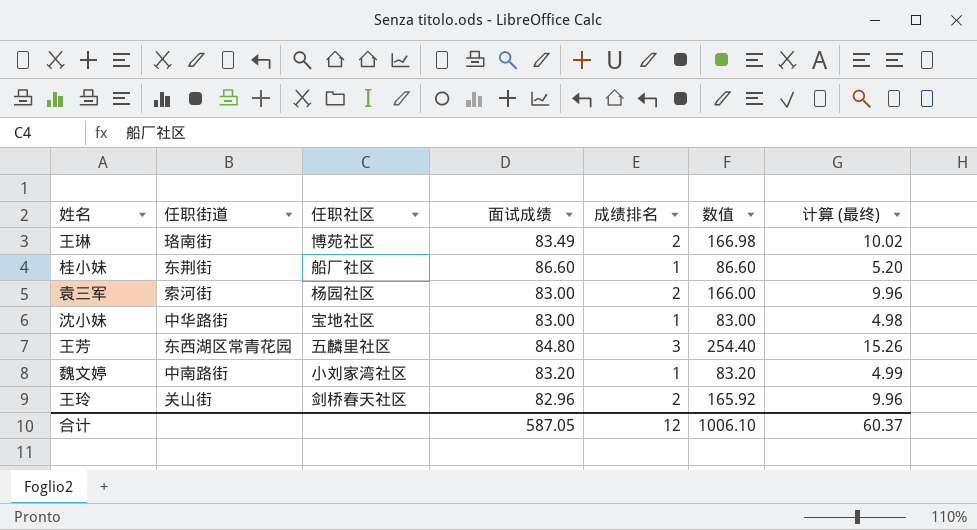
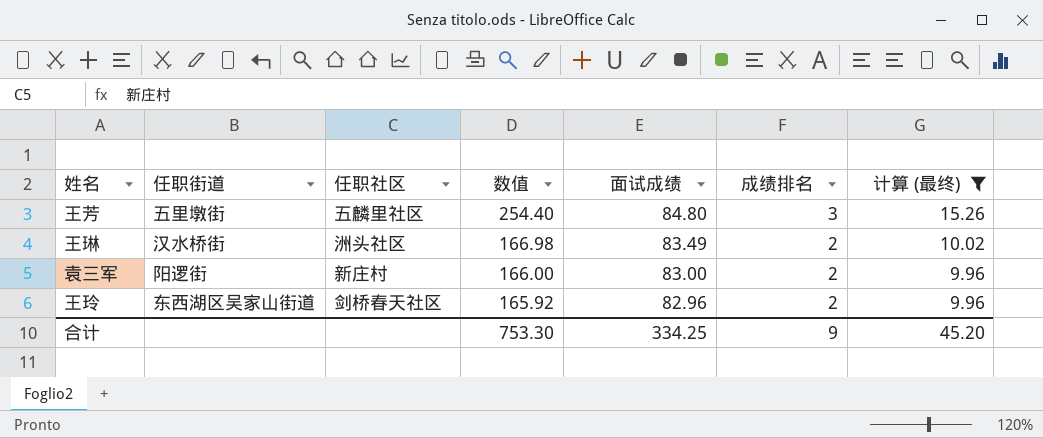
filter: none -> 计算 (最终) >= 9.96
row order: none -> 数值 descending
column 数值 | position: 6 -> 4
王芳 | 任职街道: 东西湖区常青花园 -> 五里墩街
王琳 | 任职街道: 珞南街 -> 汉水桥街
王琳 | 任职社区: 博苑社区 -> 洲头社区
袁三军 | 任职街道: 索河街 -> 阳逻街
袁三军 | 任职社区: 杨园社区 -> 新庄村
王玲 | 任职街道: 关山街 -> 东西湖区吴家山街道
合计 | 数值: 1006.10 -> 753.30
合计 | 面试成绩: 587.05 -> 334.25
合计 | 成绩排名: 12 -> 9
合计 | 计算 (最终): 60.37 -> 45.20

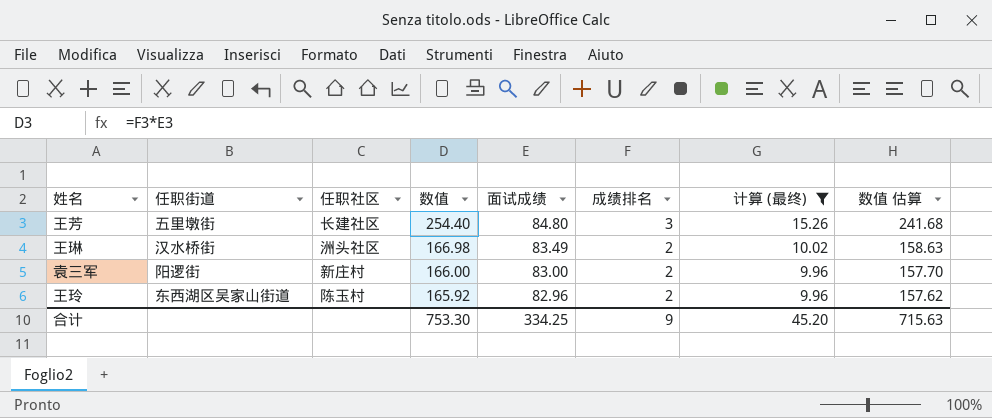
column 数值 估算 | formula: none -> [数值] * 0.95
王芳 | 任职社区: 五麟里社区 -> 长建社区
王玲 | 任职社区: 剑桥春天社区 -> 陈玉村

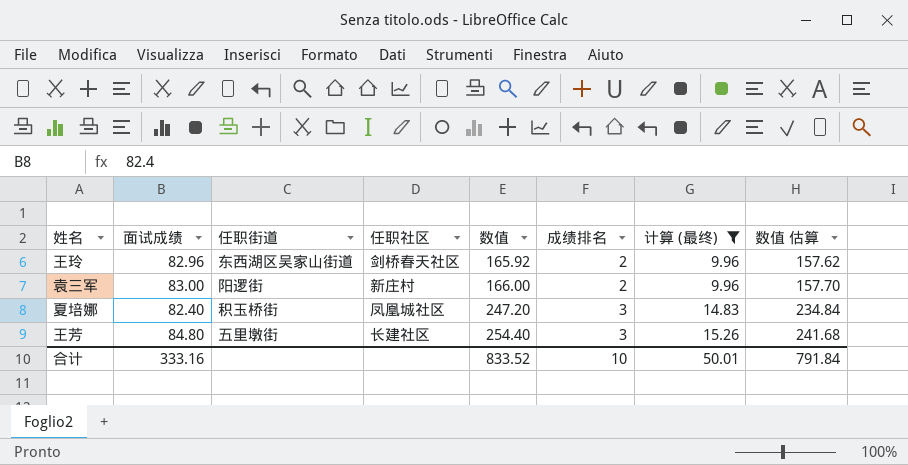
row order: 数值 descending -> 数值 ascending
column 面试成绩 | position: 5 -> 2
row 王琳: 汉水桥街 | 洲头社区 | 166.98 | 83.49 | 2 | 10.02 | 158.63 -> none
王玲 | 任职社区: 陈玉村 -> 剑桥春天社区
row 夏培娜: none -> 82.40 | 积玉桥街 | 凤凰城社区 | 247.20 | 3 | 14.83 | 234.84
合计 | 面试成绩: 334.25 -> 333.16
合计 | 数值: 753.30 -> 833.52
合计 | 成绩排名: 9 -> 10
合计 | 计算 (最终): 45.20 -> 50.01
合计 | 数值 估算: 715.63 -> 791.84

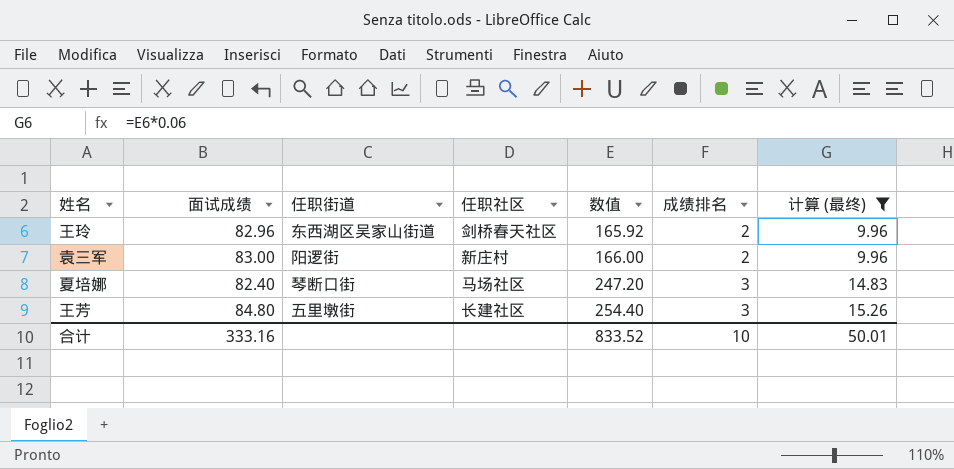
column 数值 估算 | formula: [数值] * 0.95 -> none
夏培娜 | 任职街道: 积玉桥街 -> 琴断口街
夏培娜 | 任职社区: 凤凰城社区 -> 马场社区

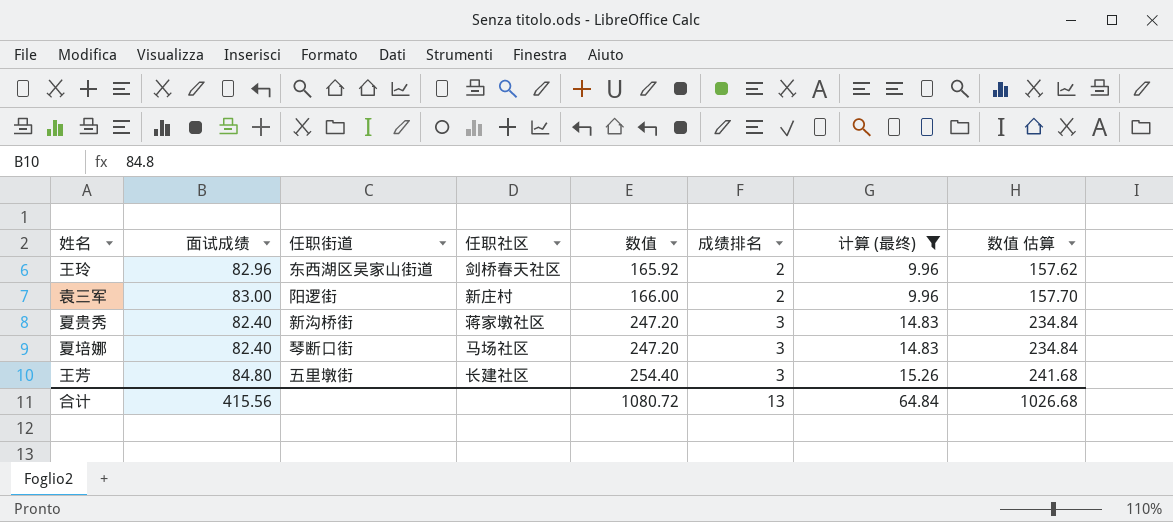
column 数值 估算 | formula: none -> [数值] * 0.95
row 夏贵秀: none -> 82.40 | 新沟桥街 | 蒋家墩社区 | 247.20 | 3 | 14.83 | 234.84
合计 | 面试成绩: 333.16 -> 415.56
合计 | 数值: 833.52 -> 1080.72
合计 | 成绩排名: 10 -> 13
合计 | 计算 (最终): 50.01 -> 64.84

